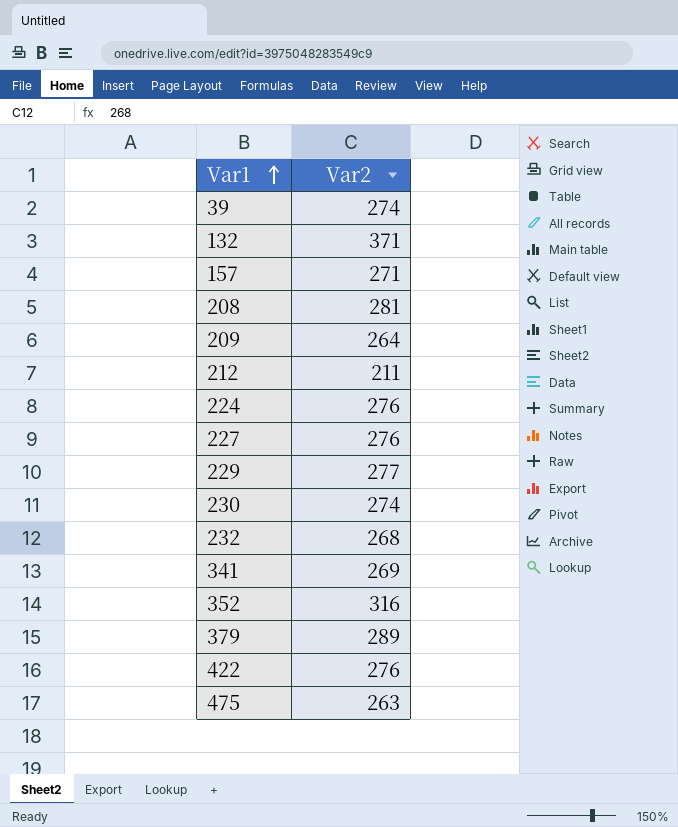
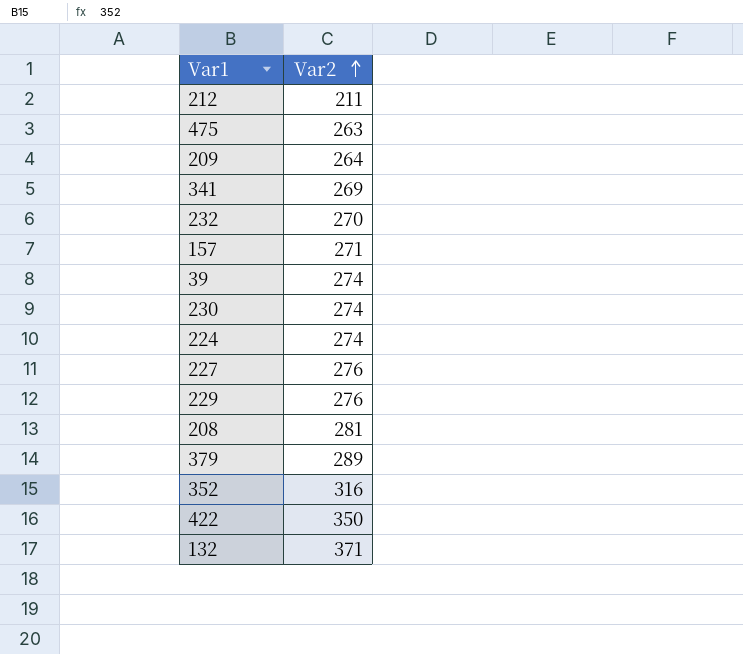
row order: Var1 ascending -> Var2 ascending
232 | Var2: 268 -> 270
224 | Var2: 276 -> 274
229 | Var2: 277 -> 276
422 | Var2: 276 -> 350

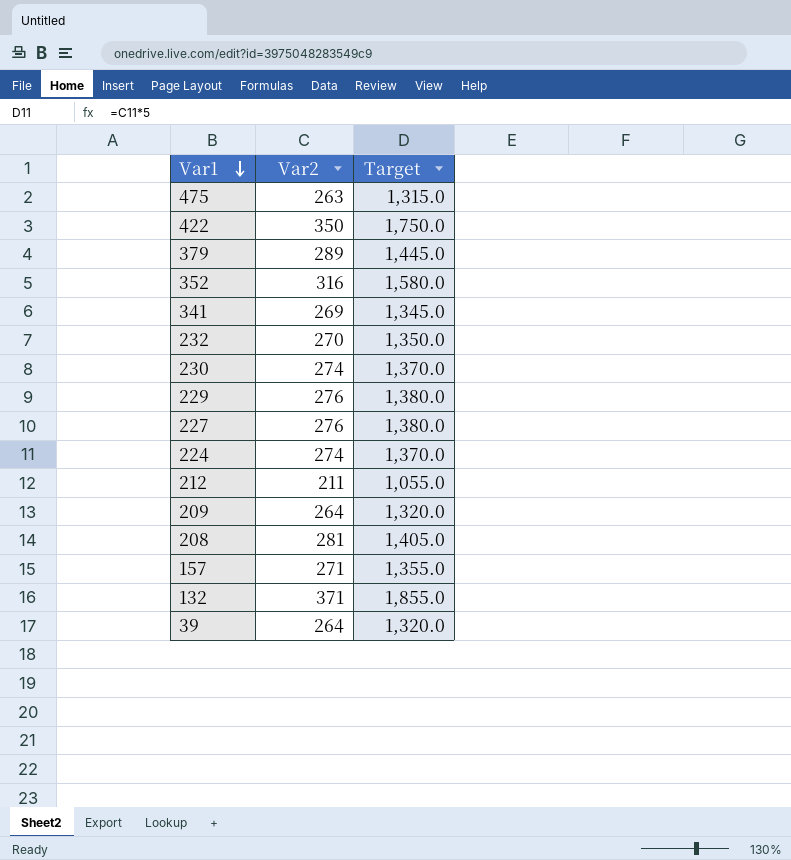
row order: Var2 ascending -> Var1 descending
column Target | formula: none -> [Var2] * 5
39 | Var2: 274 -> 264

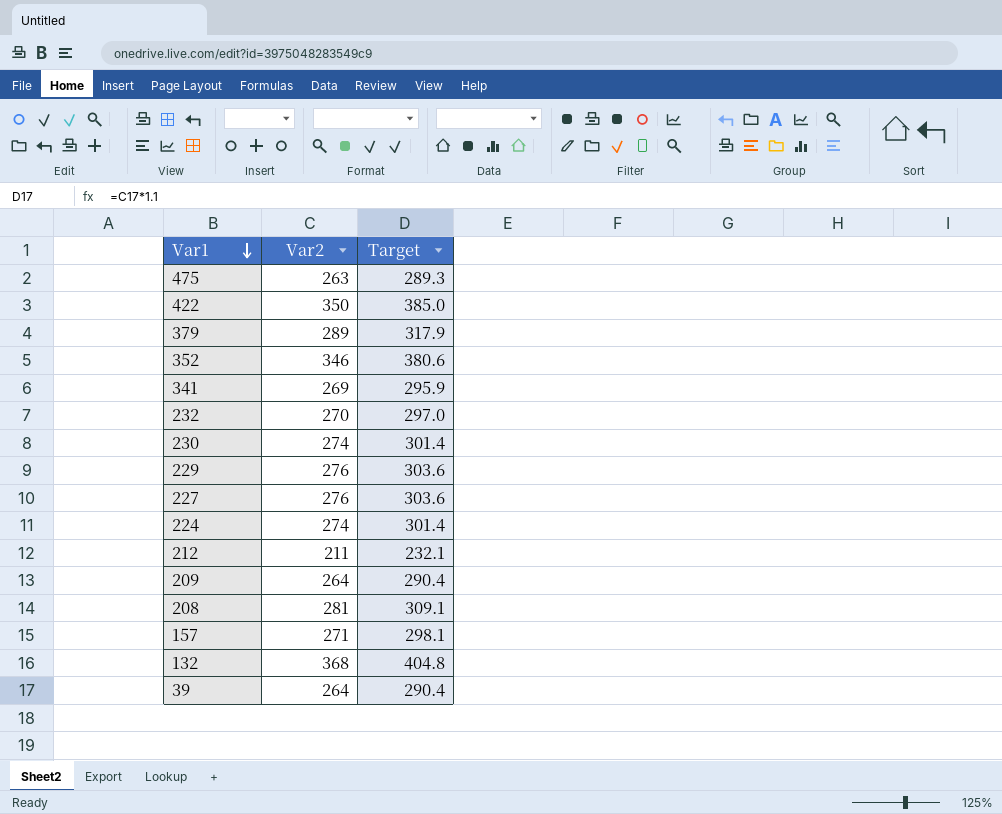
column Target | formula: [Var2] * 5 -> [Var2] * 1.1
352 | Var2: 316 -> 346
132 | Var2: 371 -> 368

